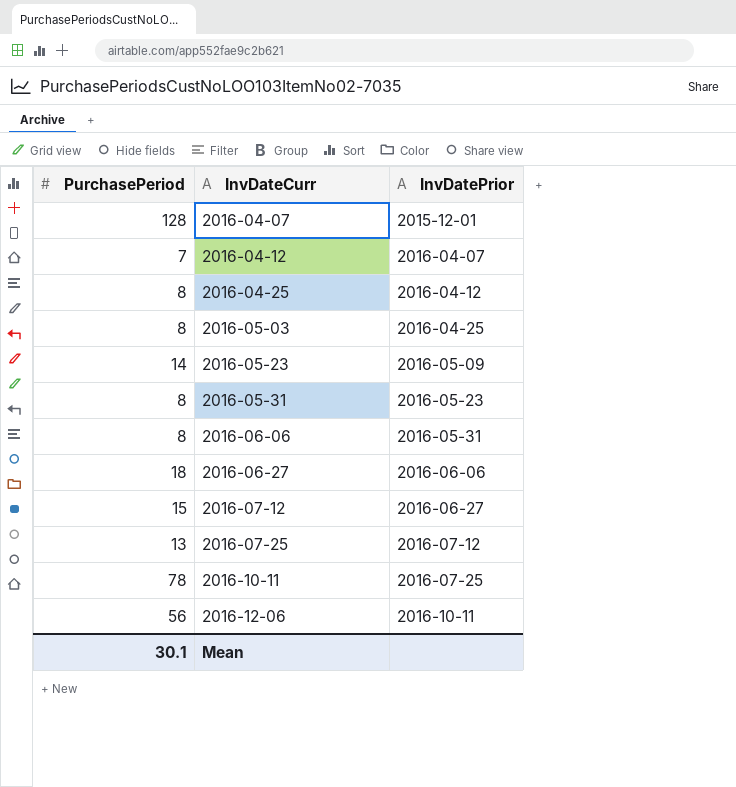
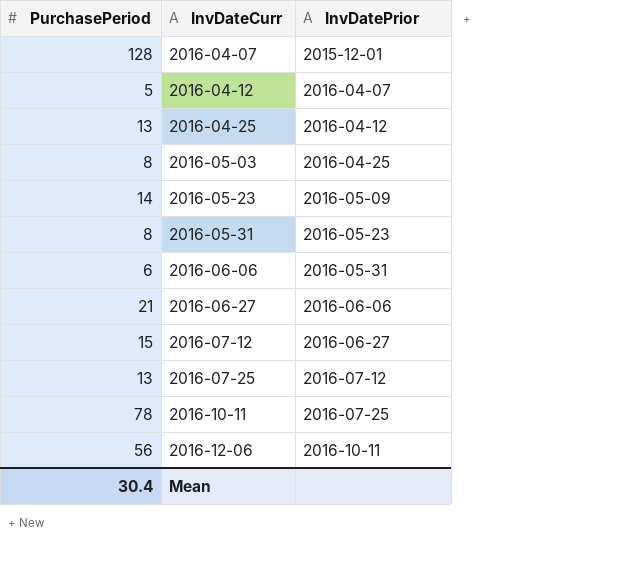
2016-04-12 | PurchasePeriod: 7 -> 5
2016-04-25 | PurchasePeriod: 8 -> 13
2016-06-06 | PurchasePeriod: 8 -> 6
2016-06-27 | PurchasePeriod: 18 -> 21
Mean | PurchasePeriod: 30.1 -> 30.4

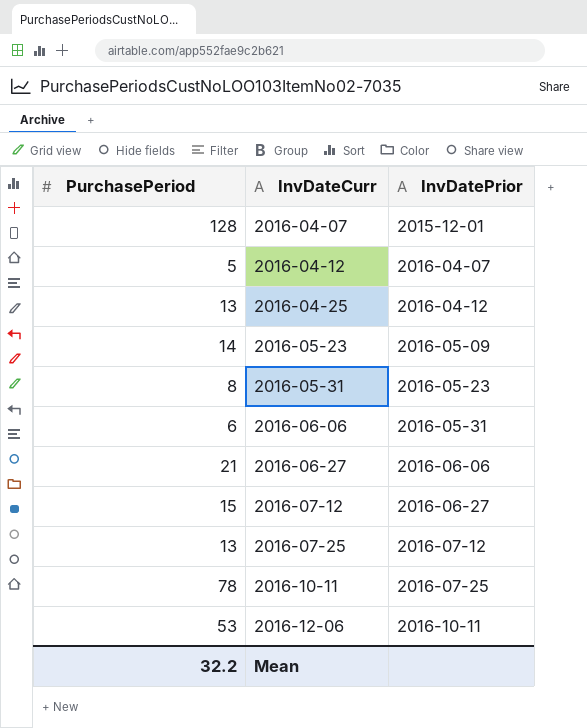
row 2016-05-03: 8 | 2016-04-25 -> none
2016-12-06 | PurchasePeriod: 56 -> 53
Mean | PurchasePeriod: 30.4 -> 32.2

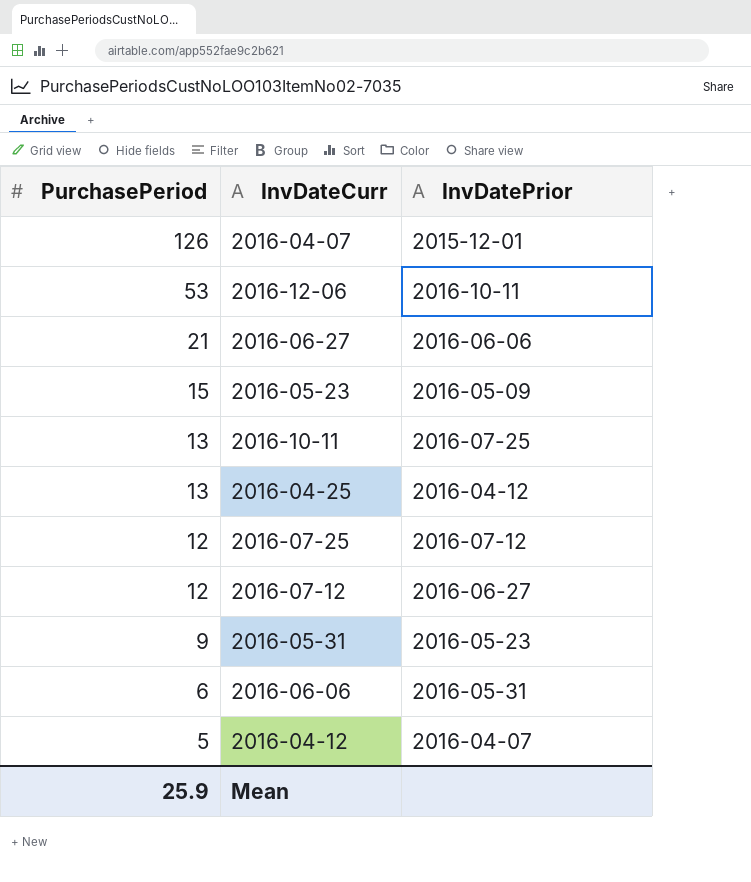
row order: InvDateCurr ascending -> PurchasePeriod descending
2016-04-07 | PurchasePeriod: 128 -> 126
2016-05-23 | PurchasePeriod: 14 -> 15
2016-10-11 | PurchasePeriod: 78 -> 13
2016-07-25 | PurchasePeriod: 13 -> 12
2016-07-12 | PurchasePeriod: 15 -> 12
2016-05-31 | PurchasePeriod: 8 -> 9
Mean | PurchasePeriod: 32.2 -> 25.9

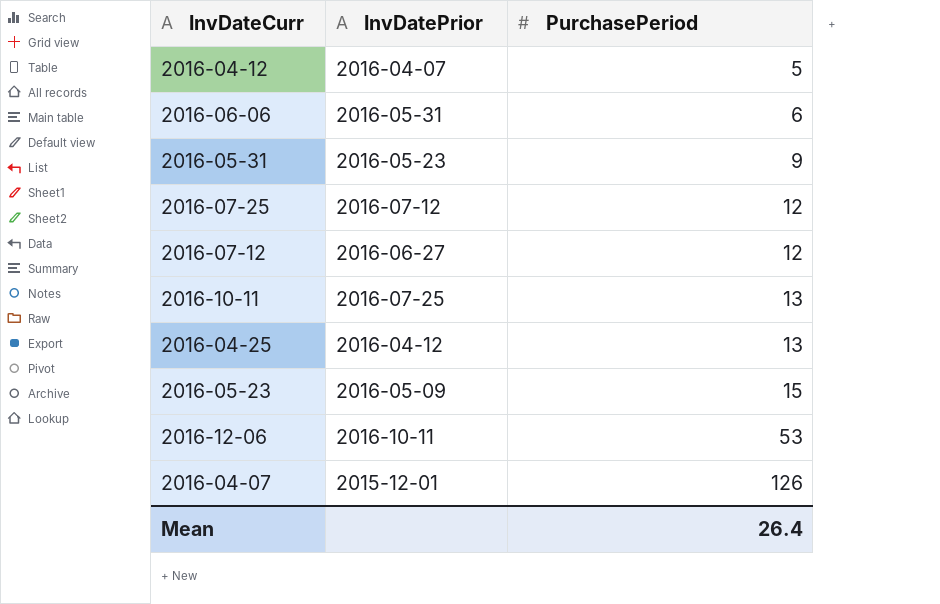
row order: PurchasePeriod descending -> PurchasePeriod ascending
column PurchasePeriod | position: 1 -> 3
row 2016-06-27: 21 | 2016-06-06 -> none
Mean | PurchasePeriod: 25.9 -> 26.4

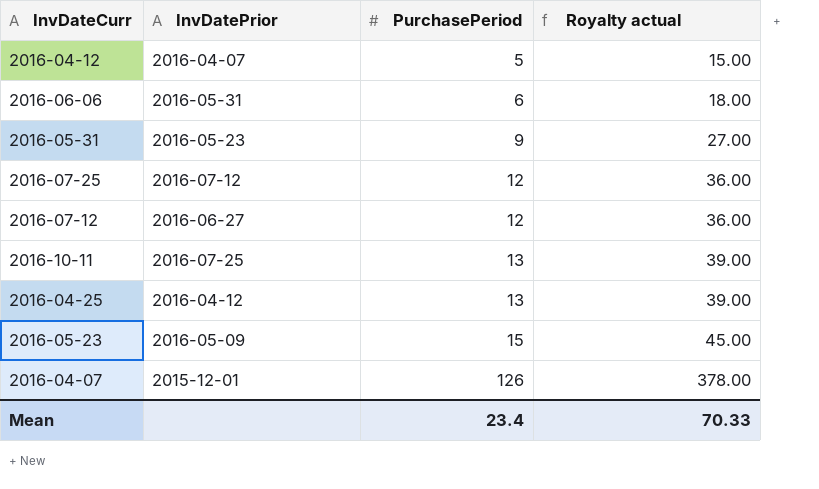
column Royalty actual | formula: none -> [PurchasePeriod] * 3
row 2016-12-06: 2016-10-11 | 53 -> none
Mean | PurchasePeriod: 26.4 -> 23.4

